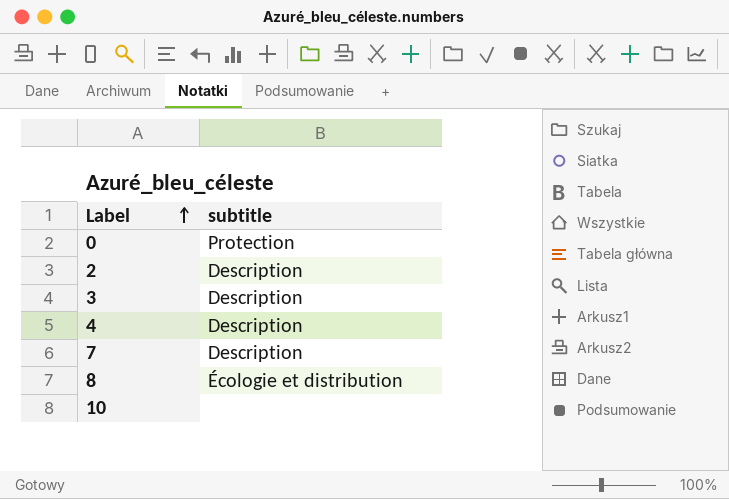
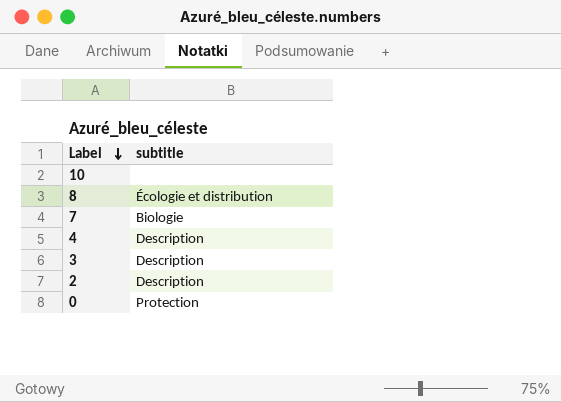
row order: Label ascending -> Label descending
7 | subtitle: Description -> Biologie

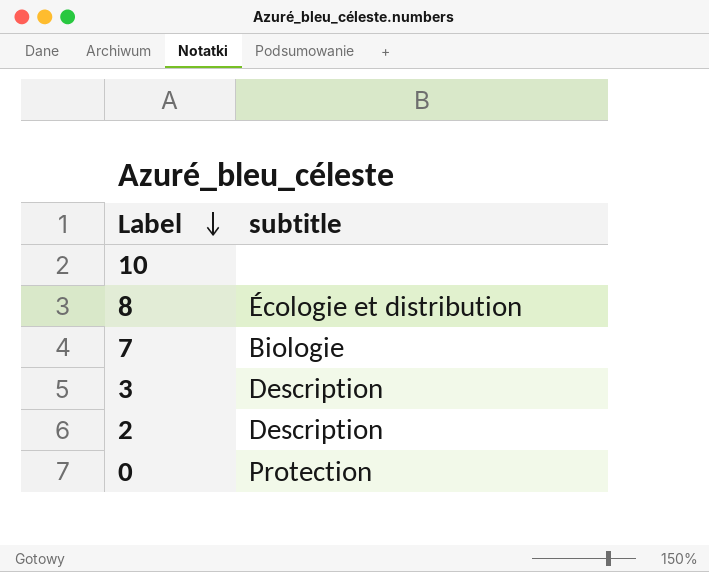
row 4: Description -> none

